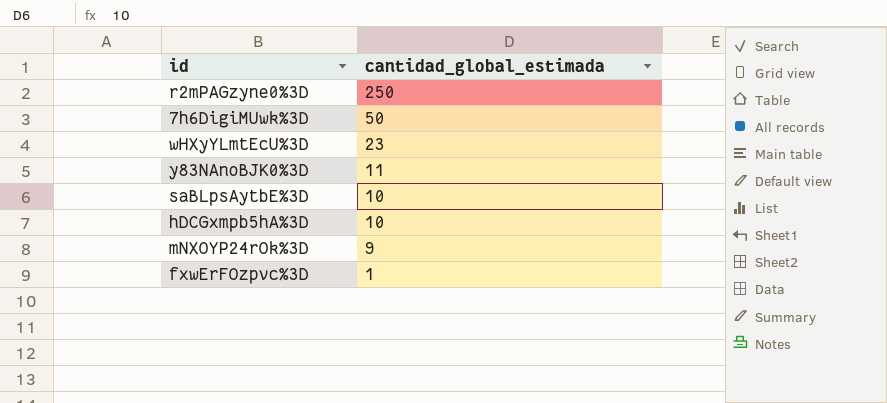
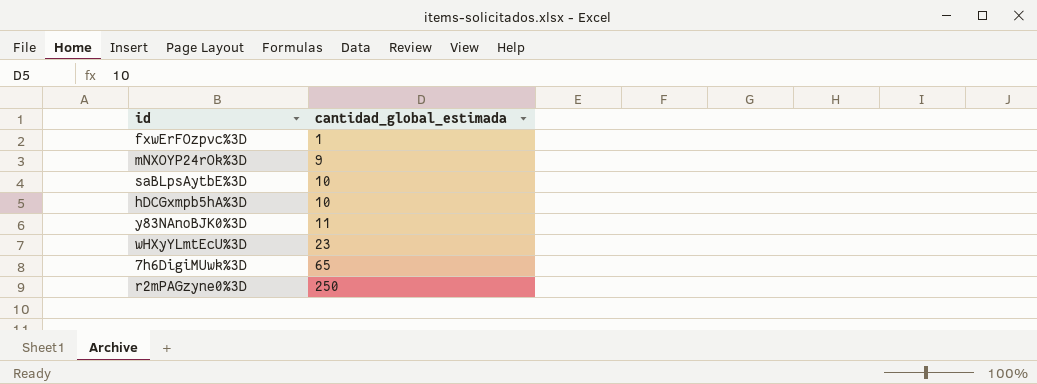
row order: cantidad_global_estimada descending -> cantidad_global_estimada ascending
7h6DigiMUwk%3D | cantidad_global_estimada: 50 -> 65

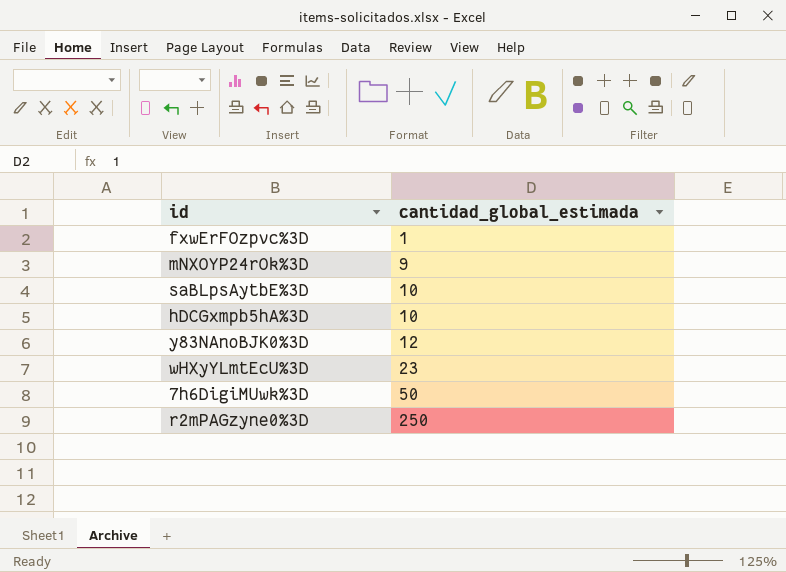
y83NAnoBJK0%3D | cantidad_global_estimada: 11 -> 12
7h6DigiMUwk%3D | cantidad_global_estimada: 65 -> 50

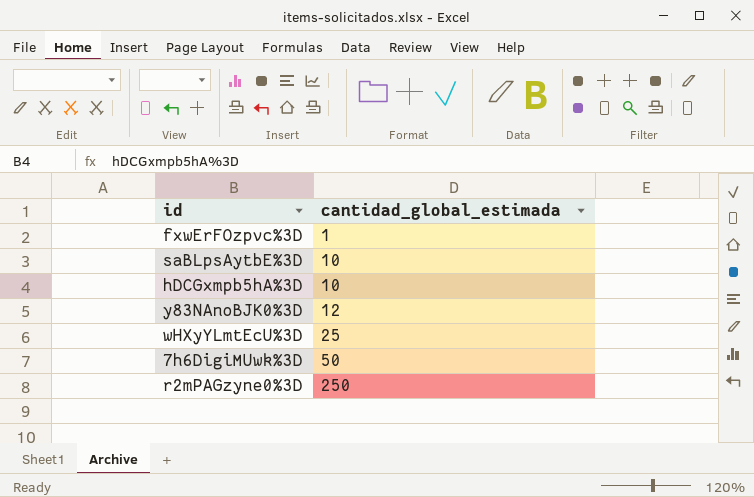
row mNXOYP24rOk%3D: 9 -> none
wHXyYLmtEcU%3D | cantidad_global_estimada: 23 -> 25

